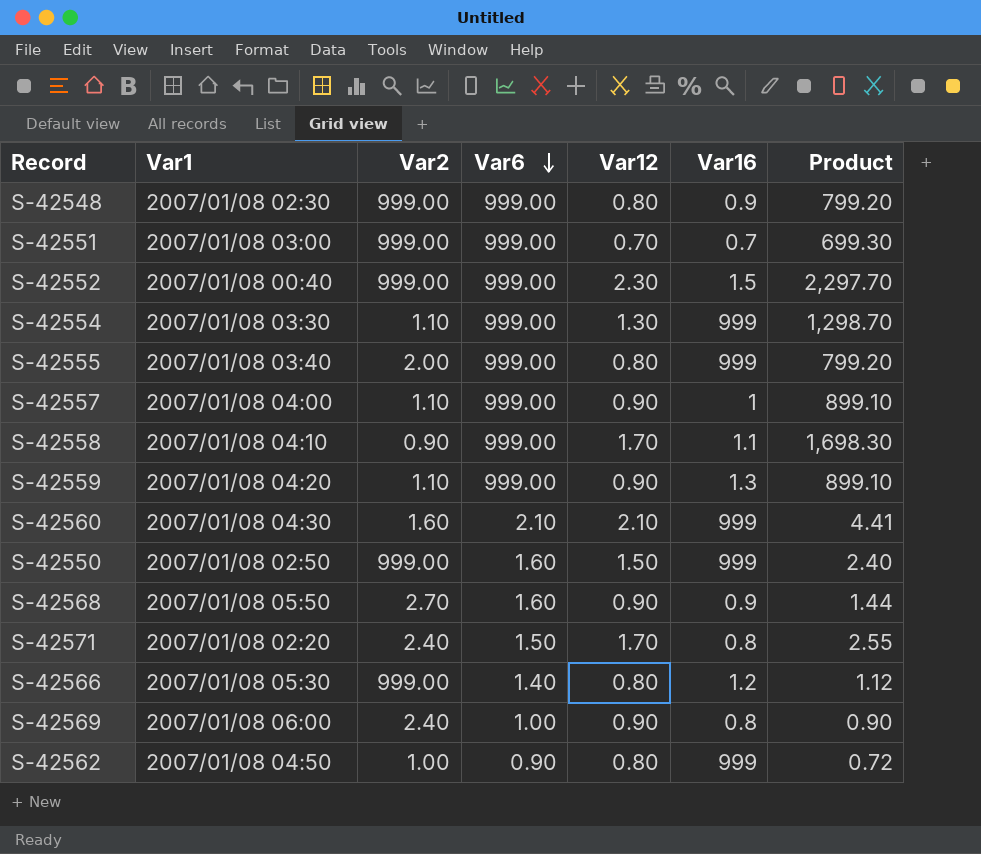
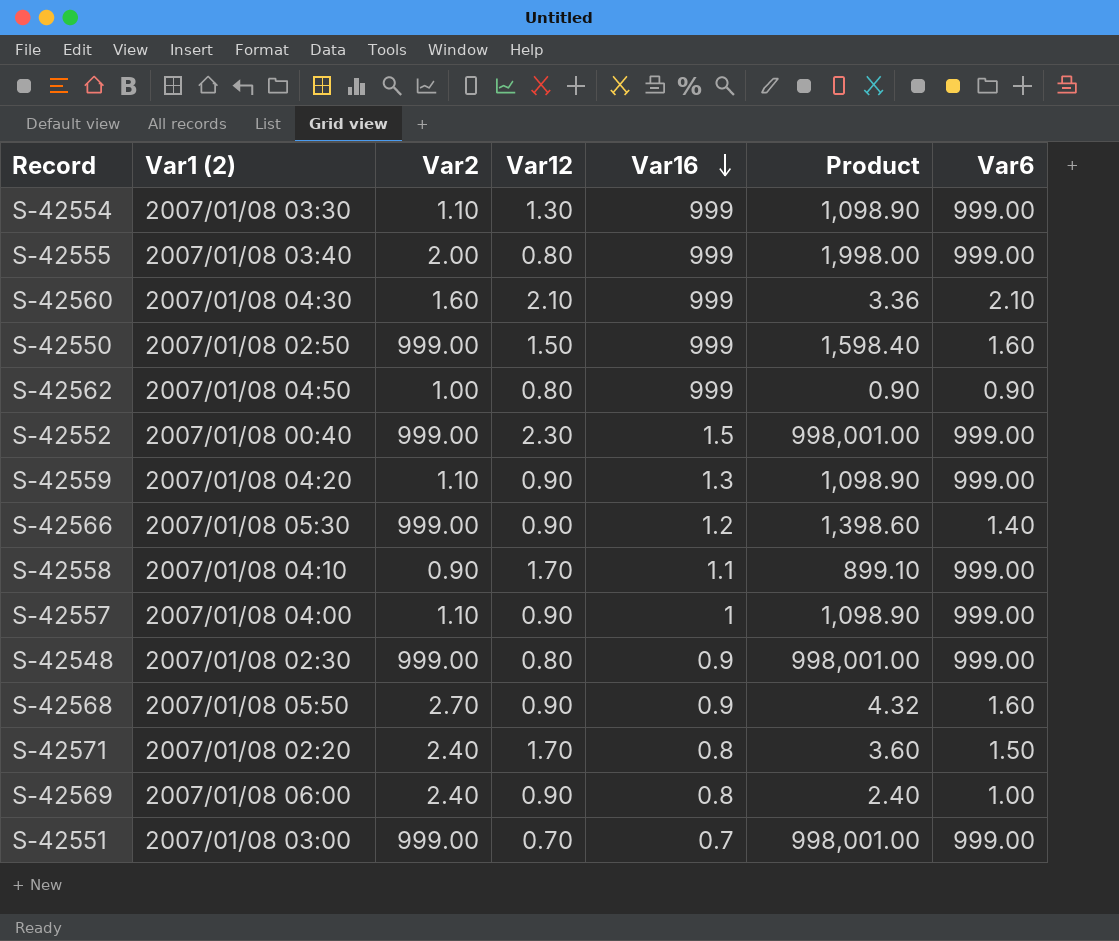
row order: Var6 descending -> Var16 descending
column name: Var1 -> Var1 (2)
column Product | formula: [Var6] * [Var12] -> [Var2] * [Var6]
column Var6 | position: 4 -> 7
S-42566 | Var12: 0.80 -> 0.90

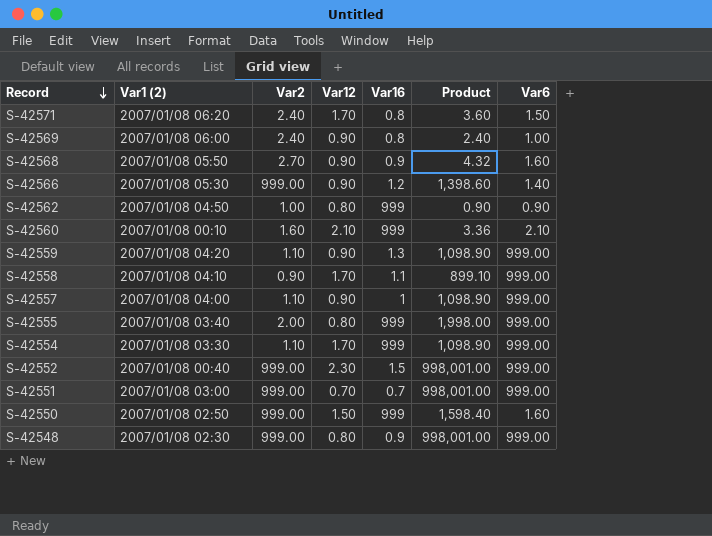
row order: Var16 descending -> Record descending
S-42571 | Var1 (2): 2007/01/08 02:20 -> 2007/01/08 06:20
S-42560 | Var1 (2): 2007/01/08 04:30 -> 2007/01/08 00:10
S-42554 | Var12: 1.30 -> 1.70

